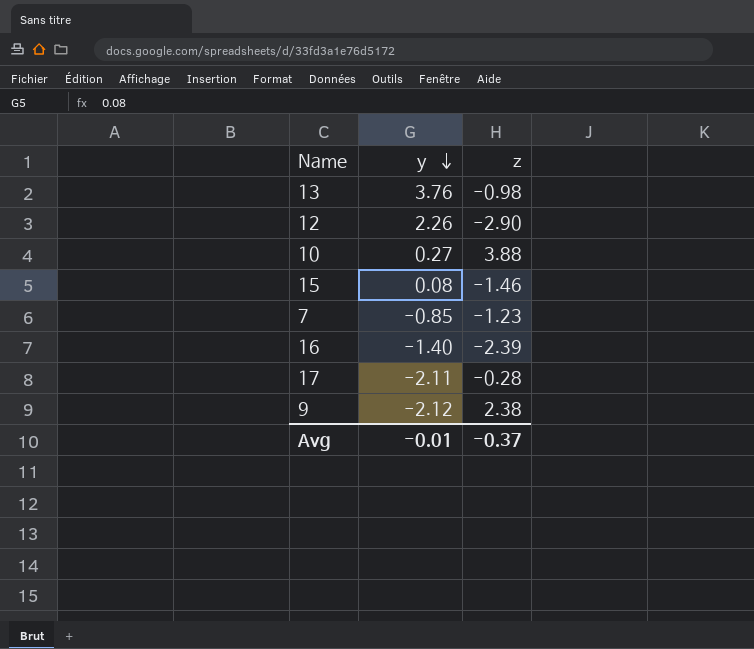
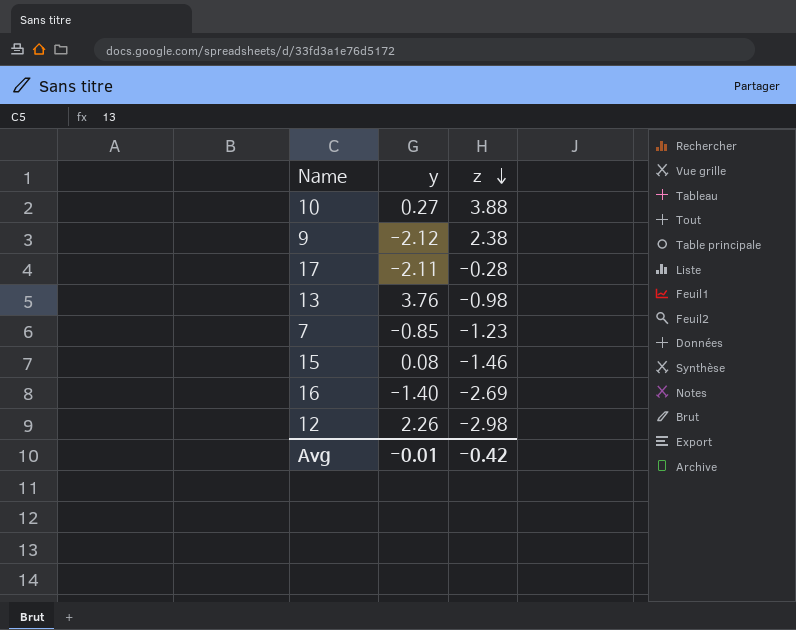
row order: y descending -> z descending
16 | z: -2.39 -> -2.69
12 | z: -2.90 -> -2.98
Avg | z: -0.37 -> -0.42

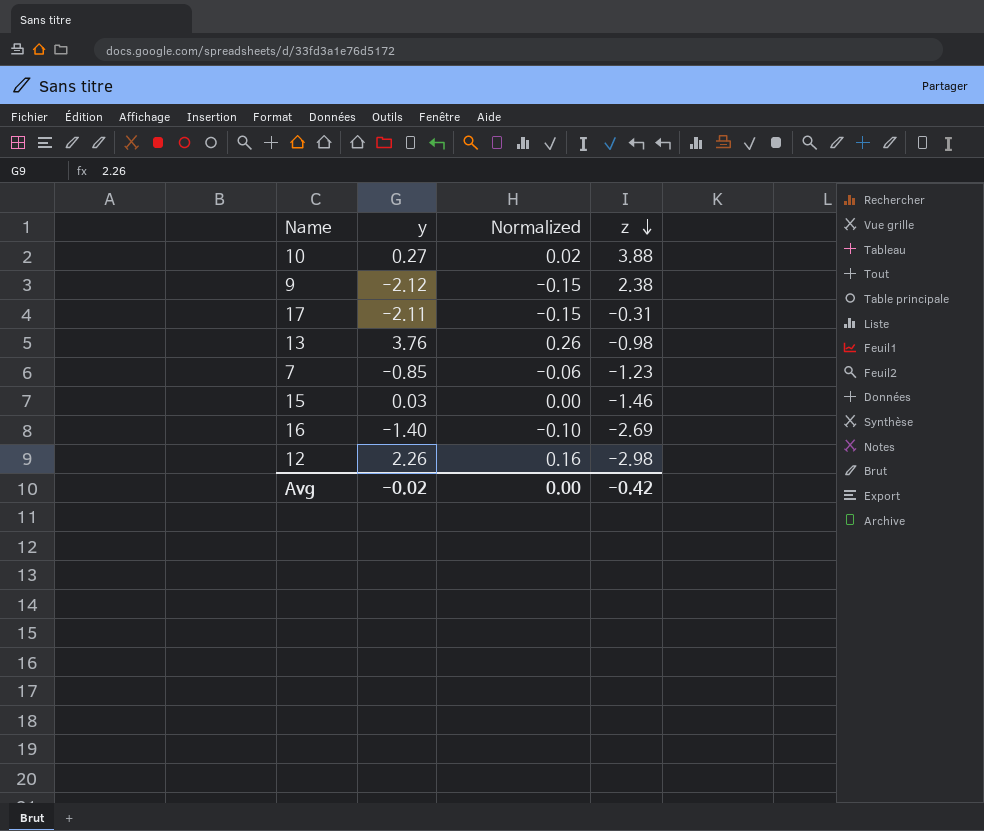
column Normalized | formula: none -> [y] * 0.07
17 | z: -0.28 -> -0.31
15 | y: 0.08 -> 0.03
Avg | y: -0.01 -> -0.02

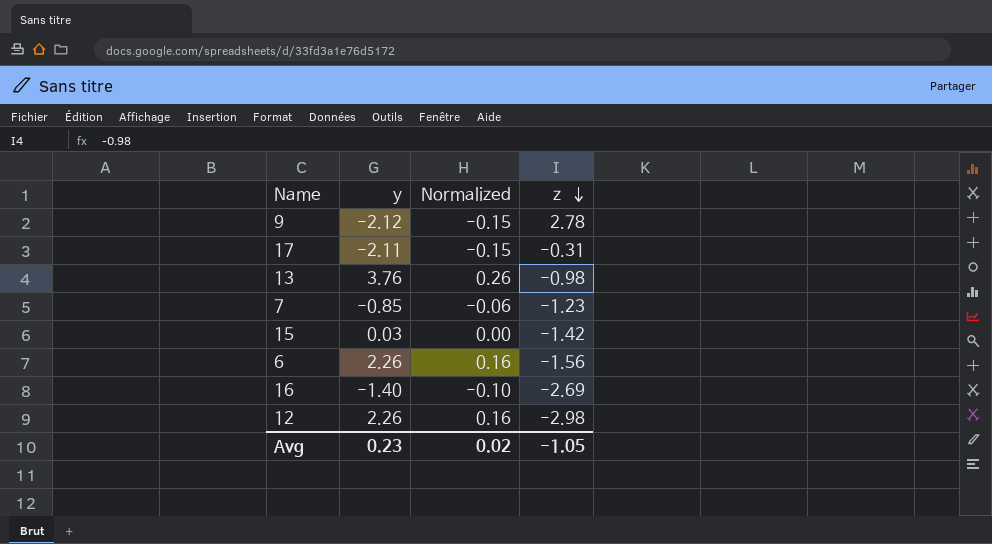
row 10: 0.27 | 0.02 | 3.88 -> none
9 | z: 2.38 -> 2.78
15 | z: -1.46 -> -1.42
row 6: none -> 2.26 | 0.16 | -1.56
Avg | y: -0.02 -> 0.23
Avg | Normalized: 0.00 -> 0.02
Avg | z: -0.42 -> -1.05

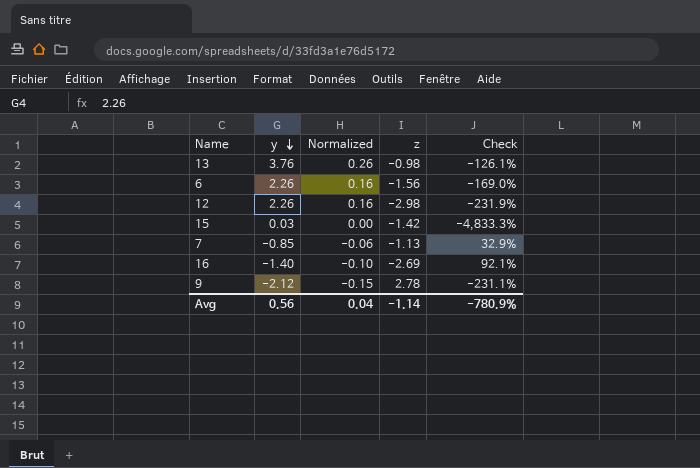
row order: z descending -> y descending
column Check | formula: none -> ([z] - [y]) / [y]
row 17: -2.11 | -0.15 | -0.31 -> none
7 | z: -1.23 -> -1.13
Avg | y: 0.23 -> 0.56
Avg | Normalized: 0.02 -> 0.04
Avg | z: -1.05 -> -1.14

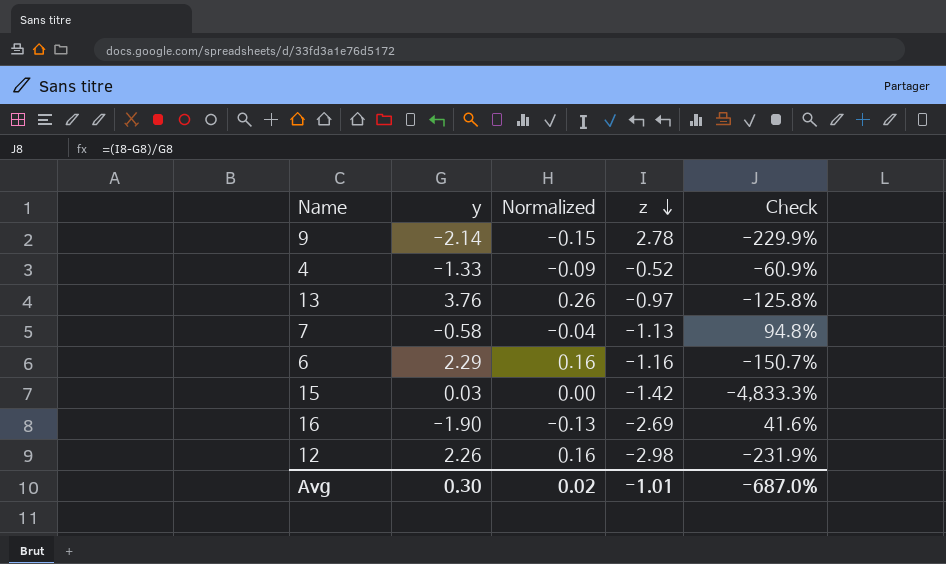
row order: y descending -> z descending
9 | y: -2.12 -> -2.14
9 | Check: -231.1% -> -229.9%
row 4: none -> -1.33 | -0.09 | -0.52 | -60.9%
13 | z: -0.98 -> -0.97
13 | Check: -126.1% -> -125.8%
7 | y: -0.85 -> -0.58
7 | Normalized: -0.06 -> -0.04
7 | Check: 32.9% -> 94.8%
6 | y: 2.26 -> 2.29
6 | z: -1.56 -> -1.16
6 | Check: -169.0% -> -150.7%
16 | y: -1.40 -> -1.90
16 | Normalized: -0.10 -> -0.13
16 | Check: 92.1% -> 41.6%
Avg | y: 0.56 -> 0.30
Avg | Normalized: 0.04 -> 0.02
Avg | z: -1.14 -> -1.01
Avg | Check: -780.9% -> -687.0%

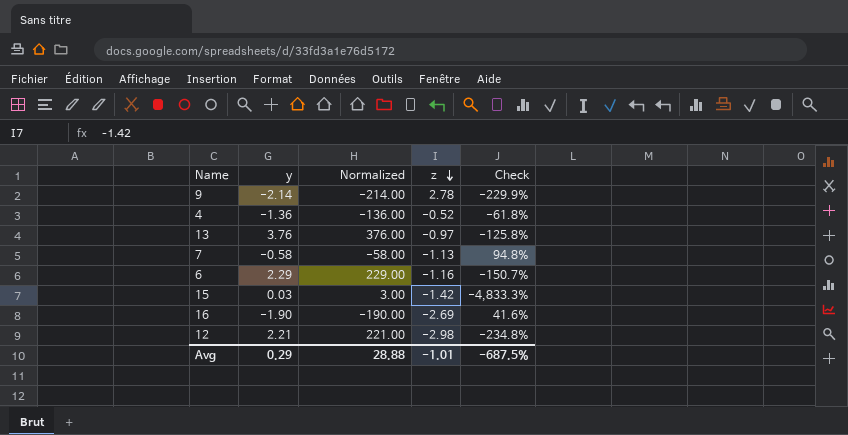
column Normalized | formula: [y] * 0.07 -> [y] * 100
4 | y: -1.33 -> -1.36
4 | Check: -60.9% -> -61.8%
12 | y: 2.26 -> 2.21
12 | Check: -231.9% -> -234.8%
Avg | y: 0.30 -> 0.29
Avg | Normalized: 0.02 -> 28.88
Avg | Check: -687.0% -> -687.5%

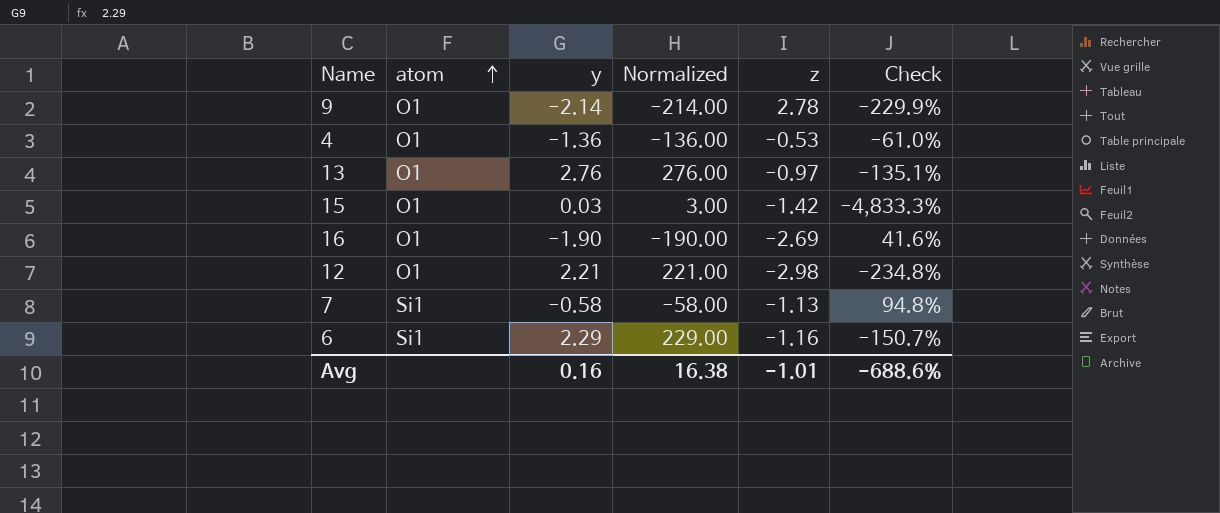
row order: z descending -> atom ascending
column atom | position: none -> 2
4 | z: -0.52 -> -0.53
4 | Check: -61.8% -> -61.0%
13 | y: 3.76 -> 2.76
13 | Normalized: 376.00 -> 276.00
13 | Check: -125.8% -> -135.1%
Avg | y: 0.29 -> 0.16
Avg | Normalized: 28.88 -> 16.38
Avg | Check: -687.5% -> -688.6%

